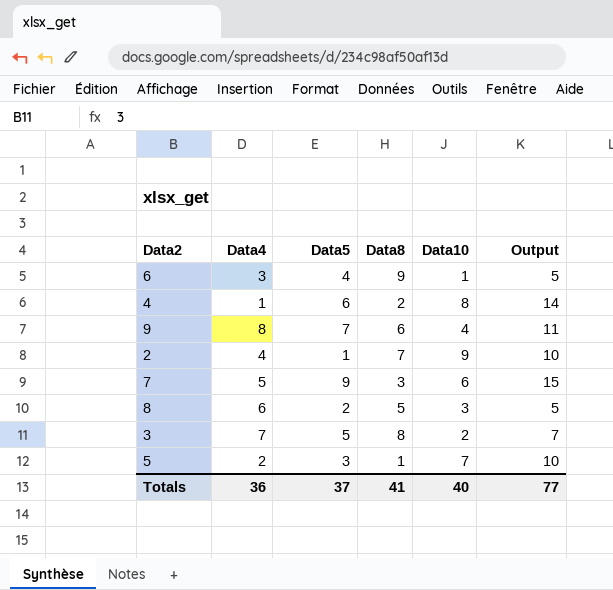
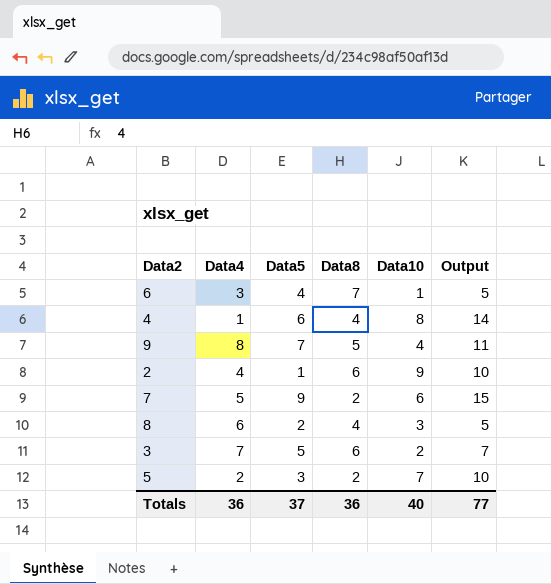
6 | Data8: 9 -> 7
4 | Data8: 2 -> 4
9 | Data8: 6 -> 5
2 | Data8: 7 -> 6
7 | Data8: 3 -> 2
8 | Data8: 5 -> 4
3 | Data8: 8 -> 6
5 | Data8: 1 -> 2
Totals | Data8: 41 -> 36

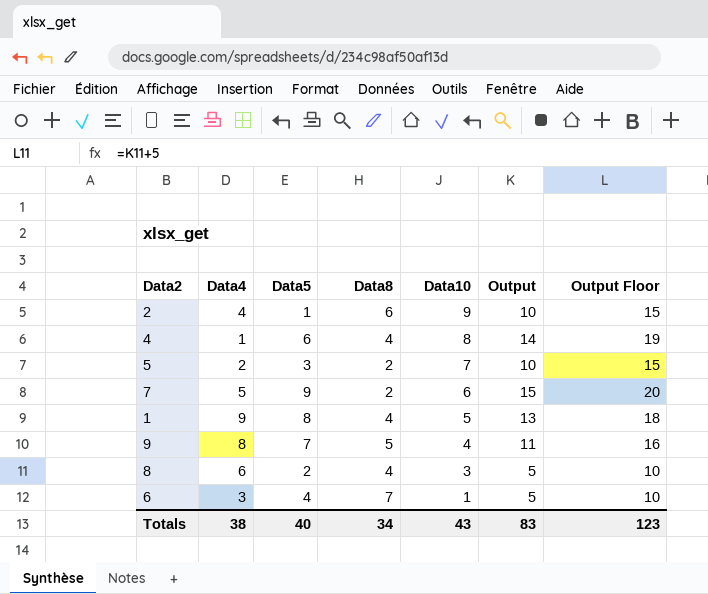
row order: none -> Data10 descending
column Output Floor | formula: none -> [Output] + 5
row 3: 7 | 5 | 6 | 2 | 7 -> none
row 1: none -> 9 | 8 | 4 | 5 | 13 | 18
Totals | Data4: 36 -> 38
Totals | Data5: 37 -> 40
Totals | Data8: 36 -> 34
Totals | Data10: 40 -> 43
Totals | Output: 77 -> 83

